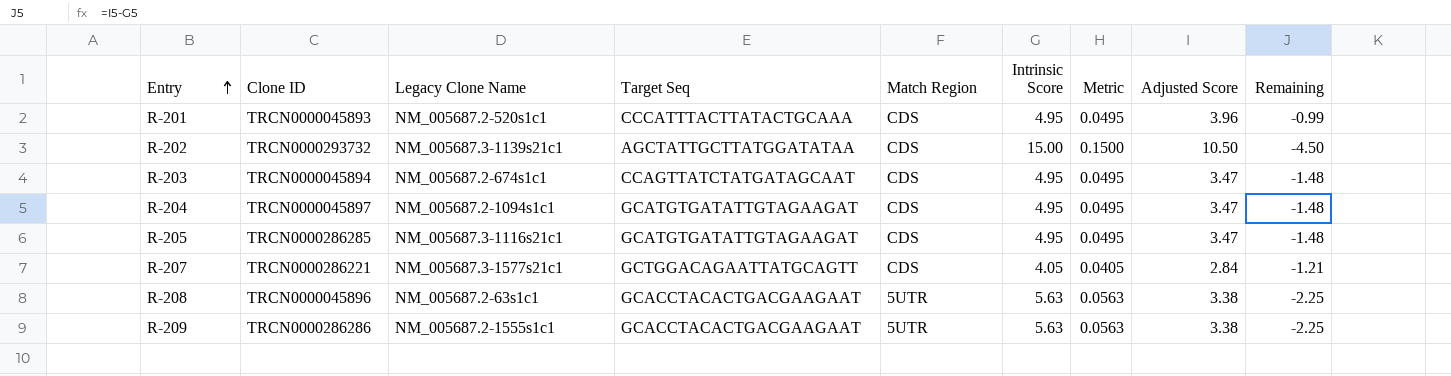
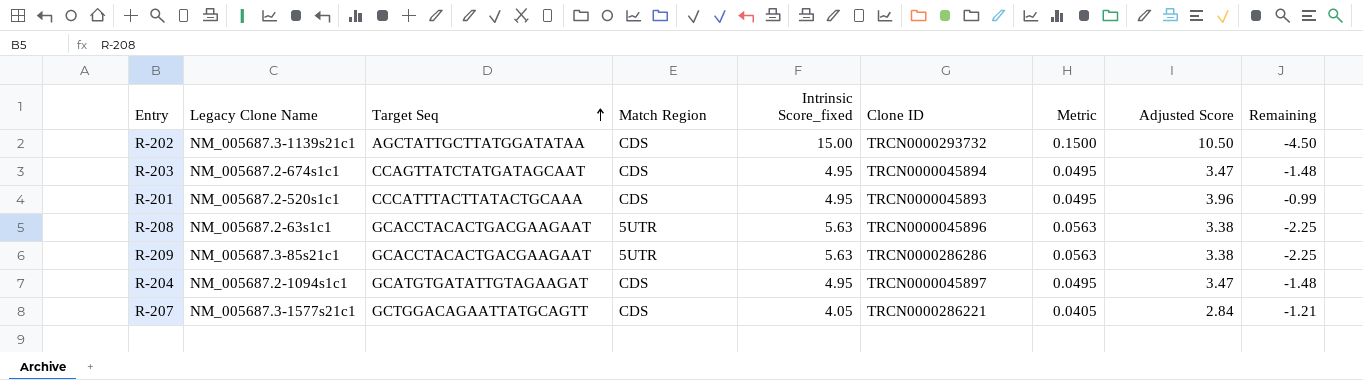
row order: Entry ascending -> Target Seq ascending
column name: Intrinsic Score -> Intrinsic Score_fixed
column Clone ID | position: 2 -> 6
row R-205: TRCN0000286285 | NM_005687.3-1116s21c1 | GCATGTGATATTGTAGAAGAT | CDS | 4.95 | 0.0495 | 3.47 | -1.48 -> none
R-209 | Legacy Clone Name: NM_005687.2-1555s1c1 -> NM_005687.3-85s21c1

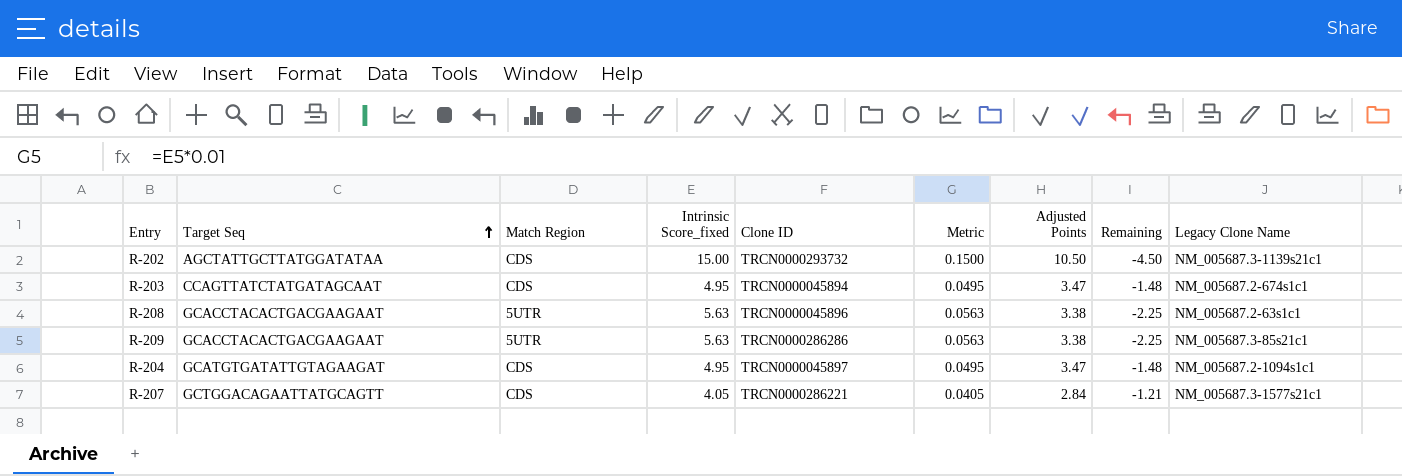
column name: Adjusted Score -> Adjusted Points
column Legacy Clone Name | position: 2 -> 9
row R-201: NM_005687.2-520s1c1 | CCCATTTACTTATACTGCAAA | CDS | 4.95 | TRCN0000045893 | 0.0495 | 3.96 | -0.99 -> none

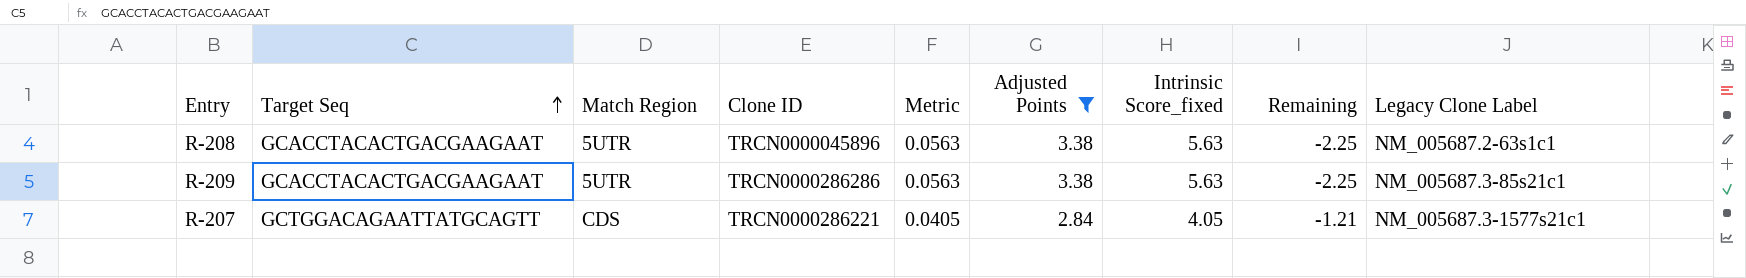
filter: none -> Adjusted Points <= 3.38
column Intrinsic Score_fixed | position: 4 -> 7
column name: Legacy Clone Name -> Legacy Clone Label

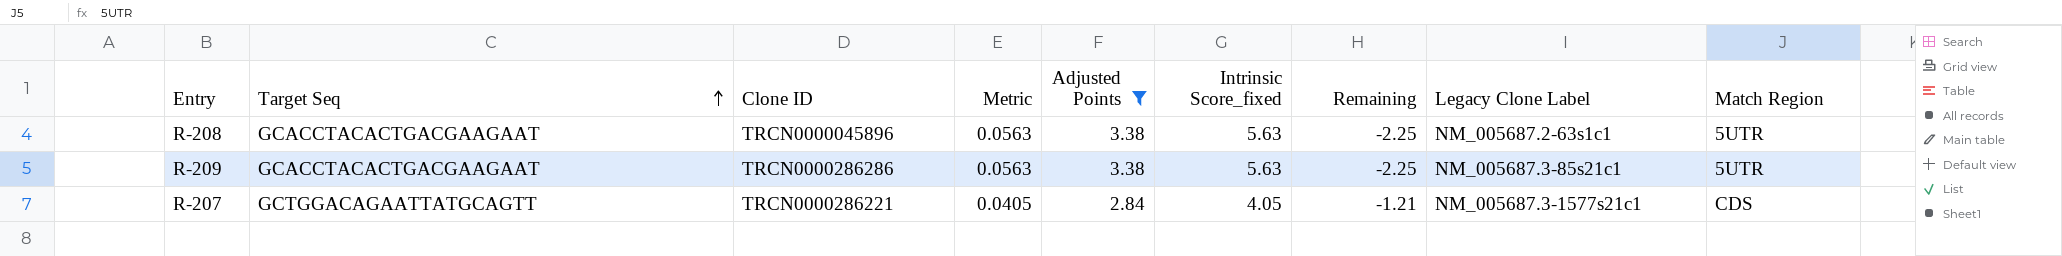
column Match Region | position: 3 -> 9

